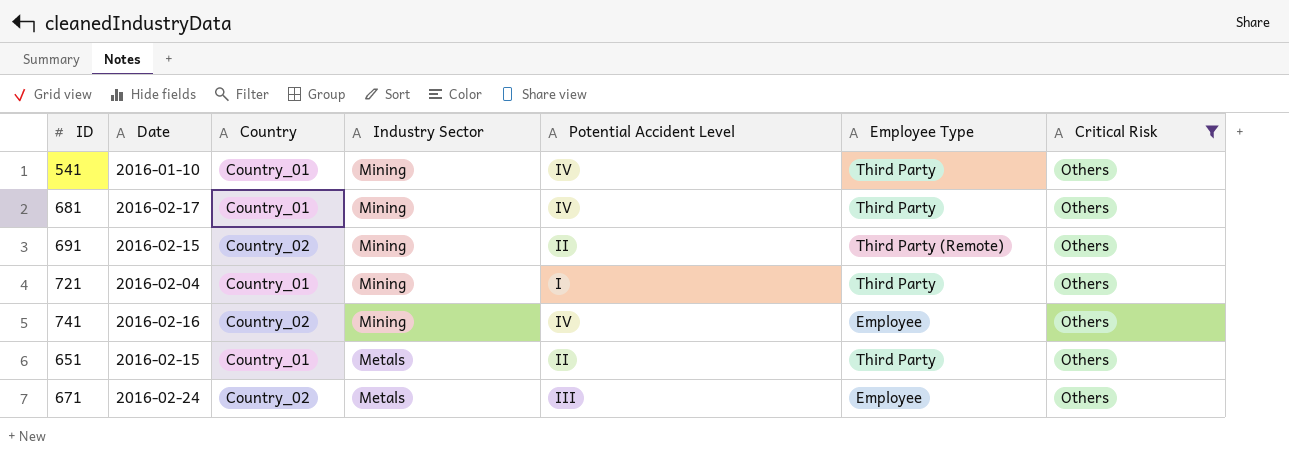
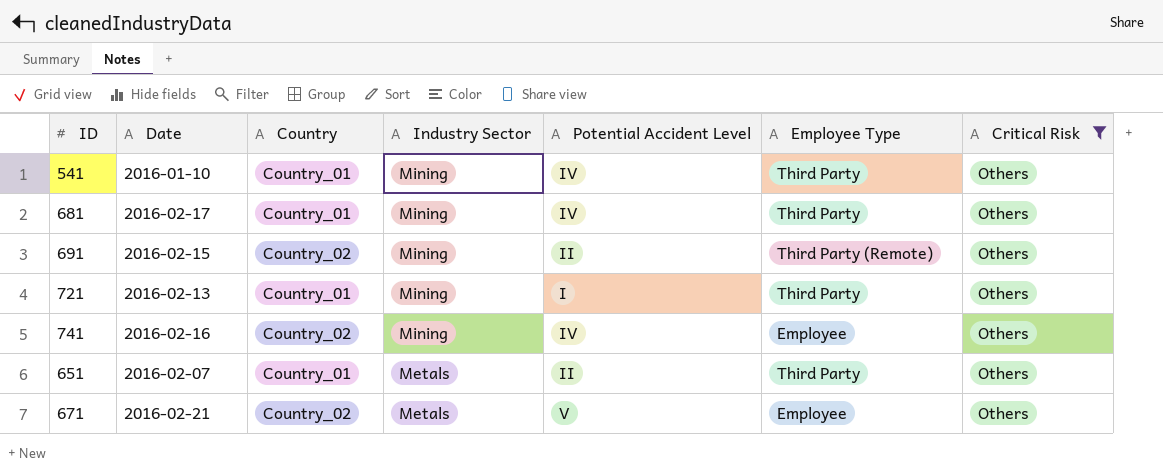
721 | Date: 2016-02-04 -> 2016-02-13
651 | Date: 2016-02-15 -> 2016-02-07
671 | Date: 2016-02-24 -> 2016-02-21
671 | Potential Accident Level: III -> V

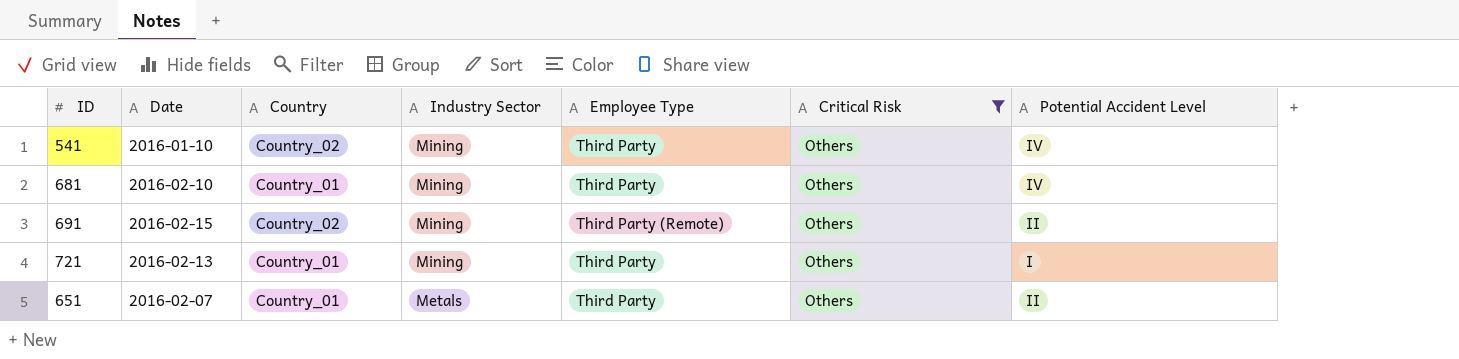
column Potential Accident Level | position: 5 -> 7
row 741: 2016-02-16 | Country_02 | Mining | IV | Employee | Others -> none
row 671: 2016-02-21 | Country_02 | Metals | V | Employee | Others -> none
541 | Country: Country_01 -> Country_02
681 | Date: 2016-02-17 -> 2016-02-10

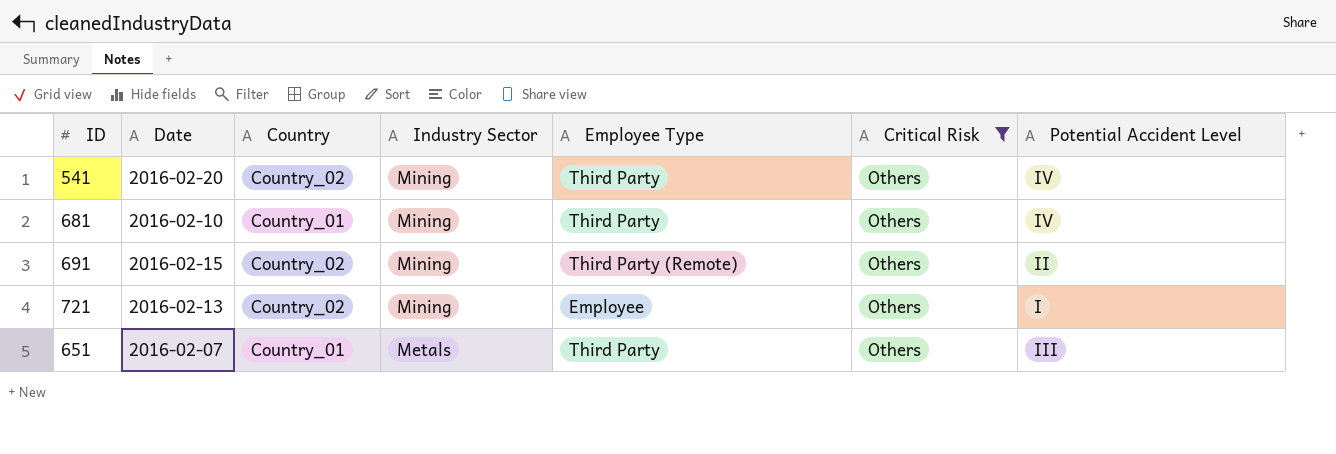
541 | Date: 2016-01-10 -> 2016-02-20
721 | Country: Country_01 -> Country_02
721 | Employee Type: Third Party -> Employee
651 | Potential Accident Level: II -> III

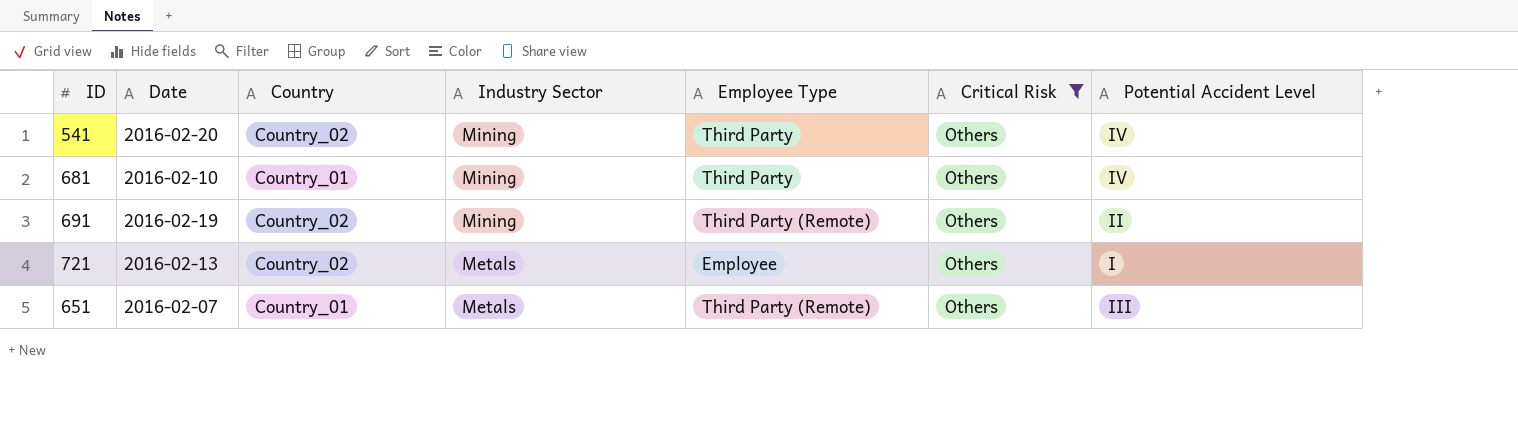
691 | Date: 2016-02-15 -> 2016-02-19
721 | Industry Sector: Mining -> Metals
651 | Employee Type: Third Party -> Third Party (Remote)

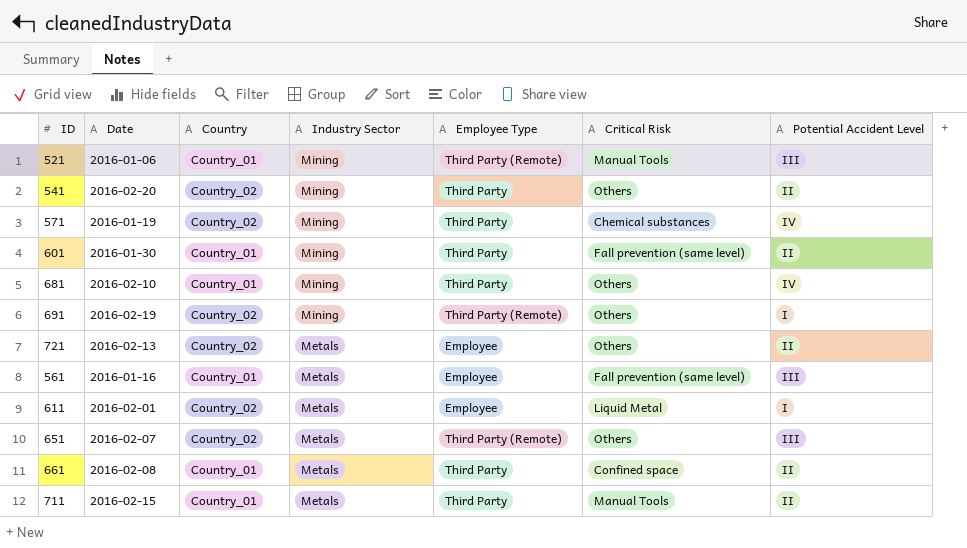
filter: Critical Risk = Others -> none
541 | Potential Accident Level: IV -> II
691 | Potential Accident Level: II -> I
721 | Potential Accident Level: I -> II
651 | Country: Country_01 -> Country_02

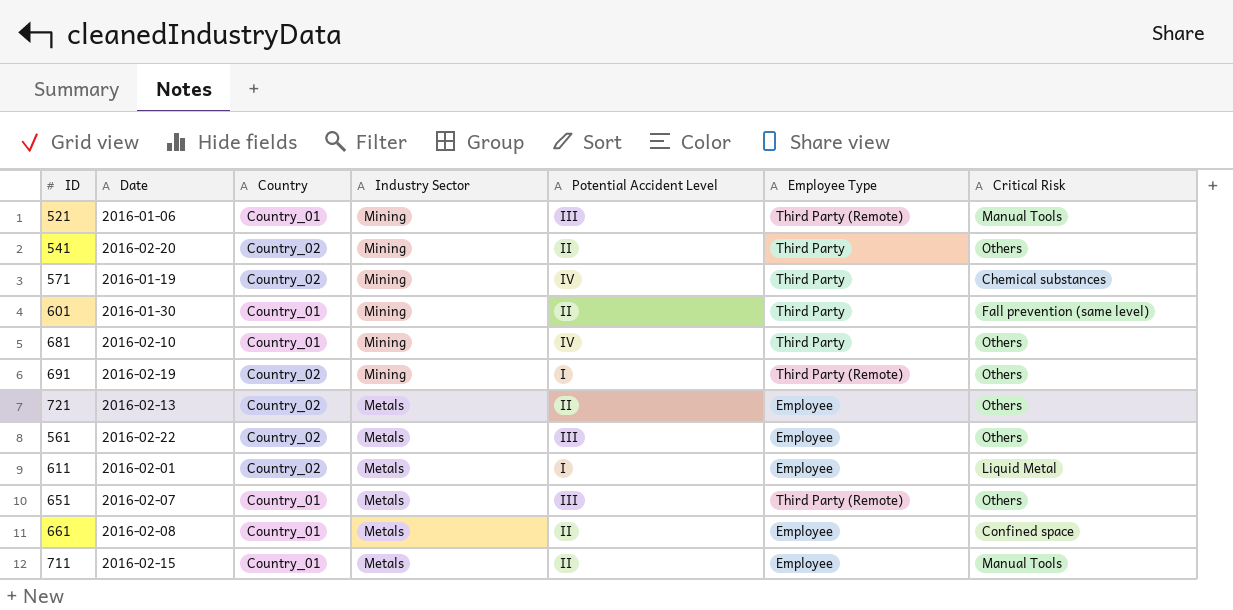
column Potential Accident Level | position: 7 -> 5
561 | Date: 2016-01-16 -> 2016-02-22
561 | Country: Country_01 -> Country_02
561 | Critical Risk: Fall prevention (same level) -> Others
651 | Country: Country_02 -> Country_01
661 | Employee Type: Third Party -> Employee
711 | Employee Type: Third Party -> Employee

